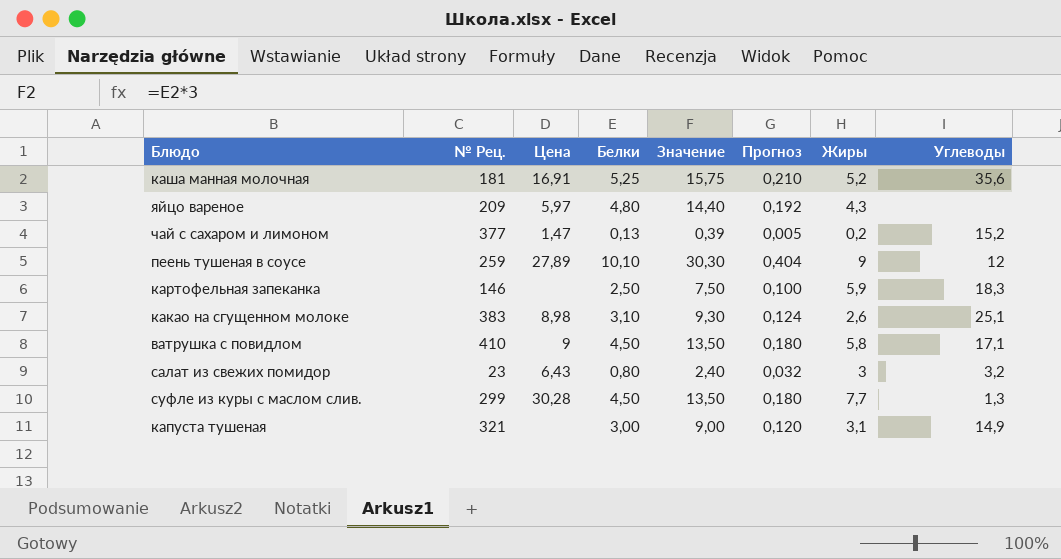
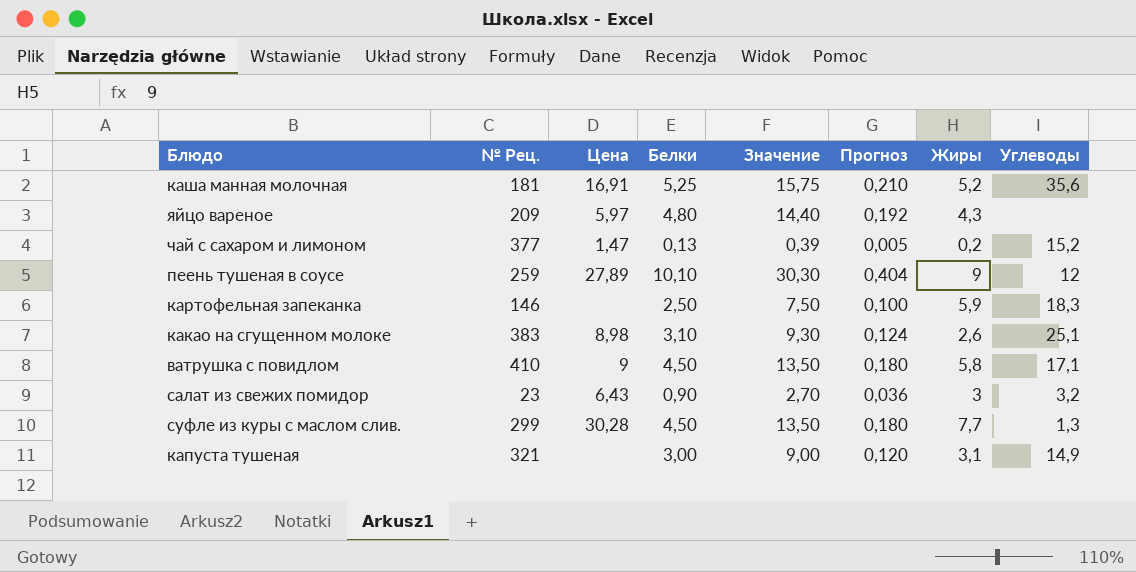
салат из свежих помидор | Белки: 0,80 -> 0,90
салат из свежих помидор | Значение: 2,40 -> 2,70
салат из свежих помидор | Прогноз: 0,032 -> 0,036

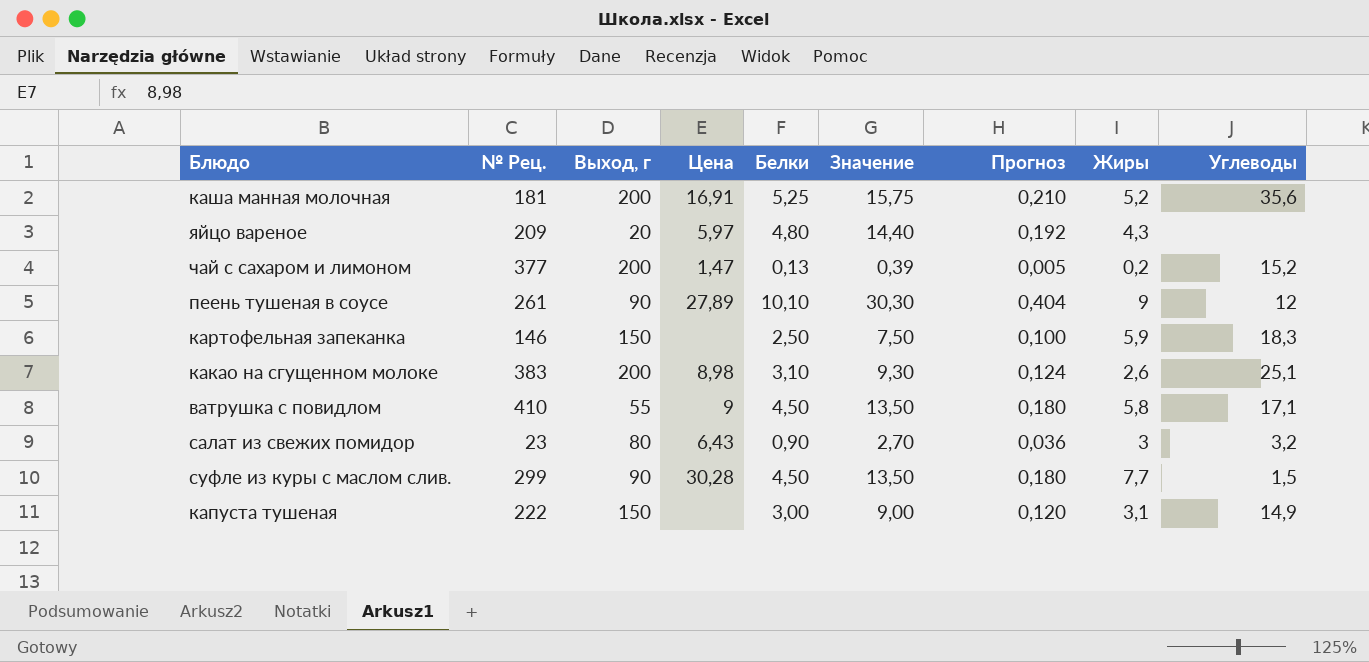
column Выход, г | position: none -> 3
пеень тушеная в соусе | № Рец.: 259 -> 261
суфле из куры с маслом слив. | Углеводы: 1,3 -> 1,5
капуста тушеная | № Рец.: 321 -> 222

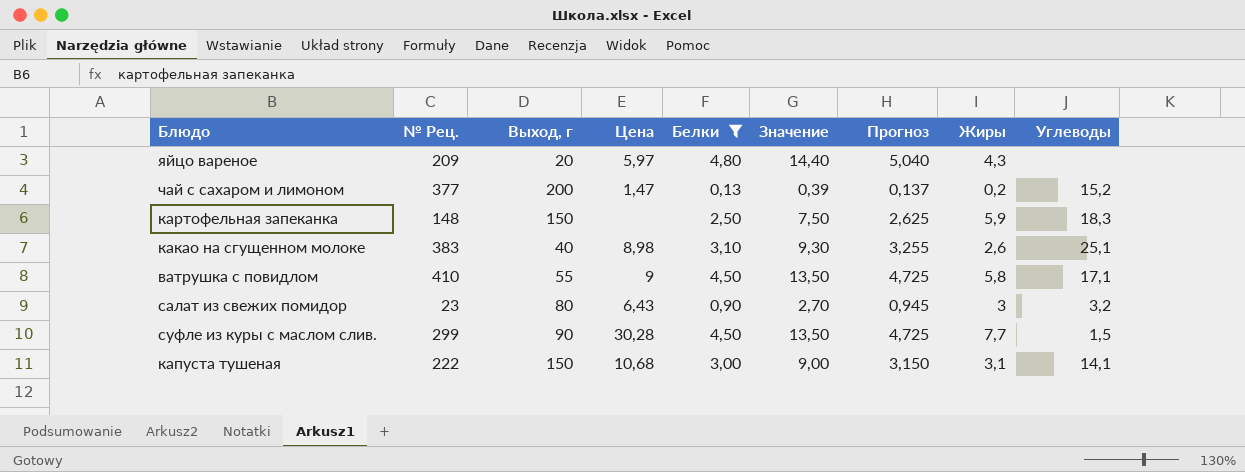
filter: none -> Белки <= 4,80
column Прогноз | formula: [Белки] * 0,04 -> [Белки] * 1,05
картофельная запеканка | № Рец.: 146 -> 148
какао на сгущенном молоке | Выход, г: 200 -> 40
капуста тушеная | Цена: none -> 10,68
капуста тушеная | Углеводы: 14,9 -> 14,1

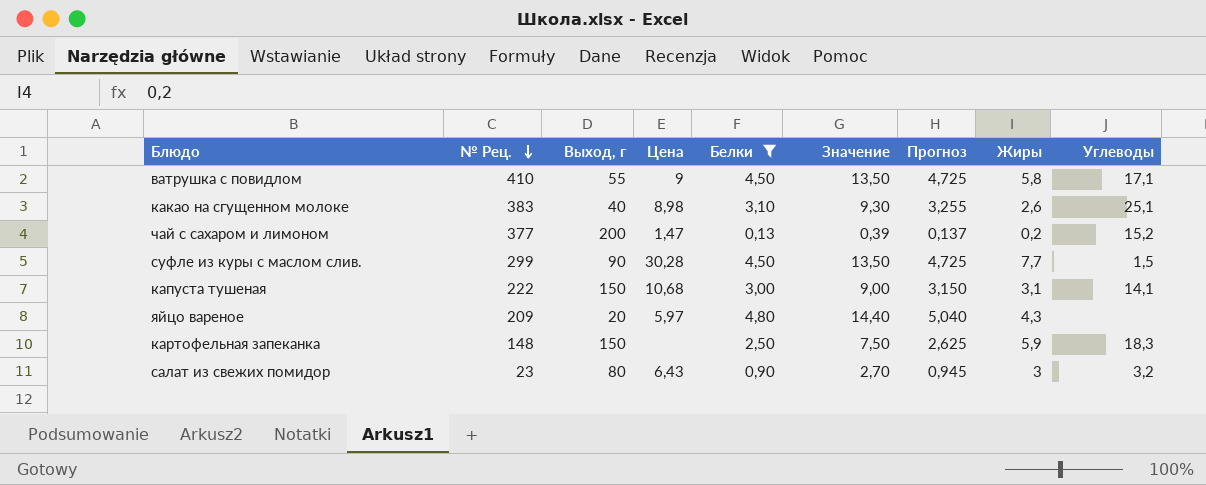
row order: none -> № Рец. descending

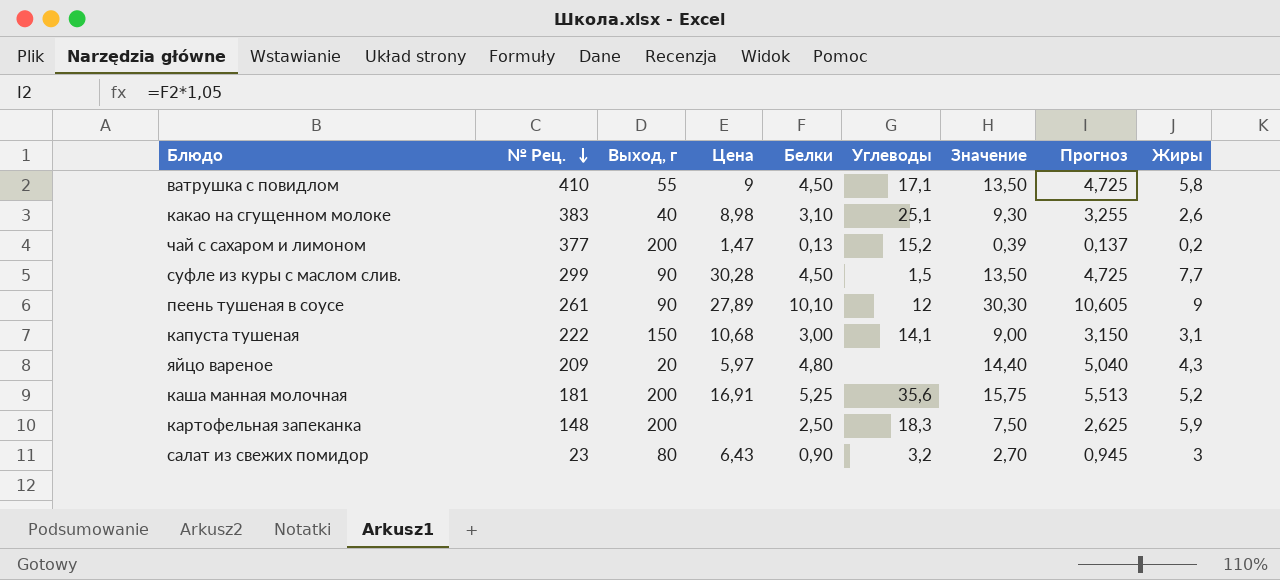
filter: Белки <= 4,80 -> none
column Углеводы | position: 9 -> 6
картофельная запеканка | Выход, г: 150 -> 200

